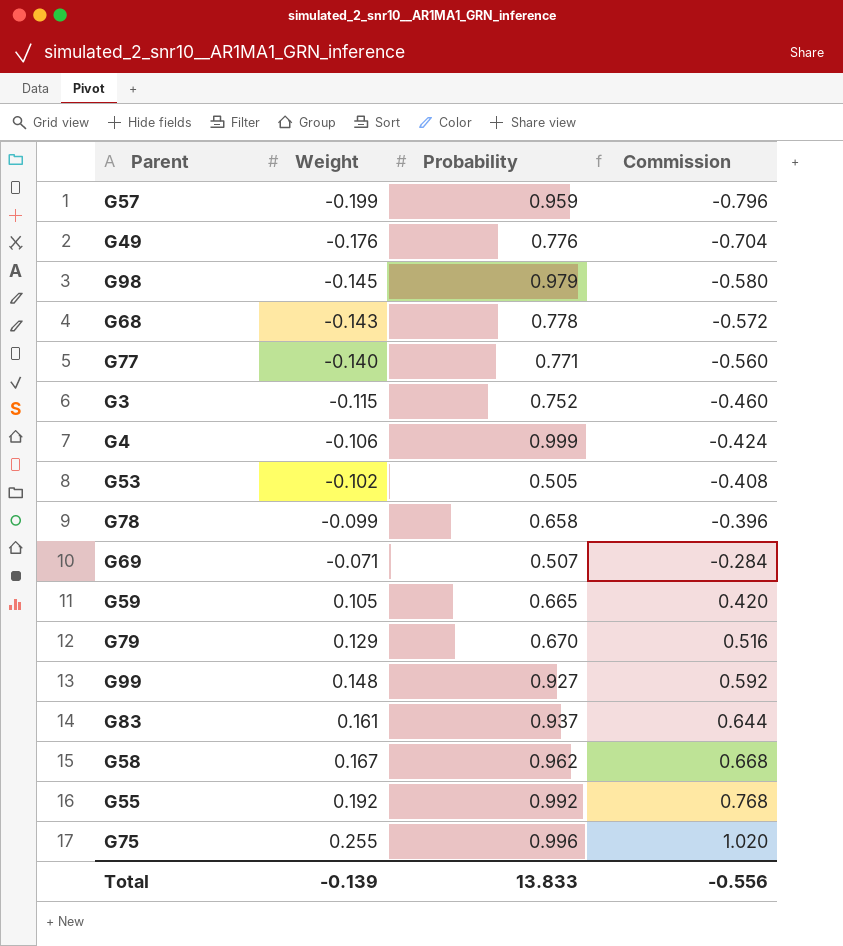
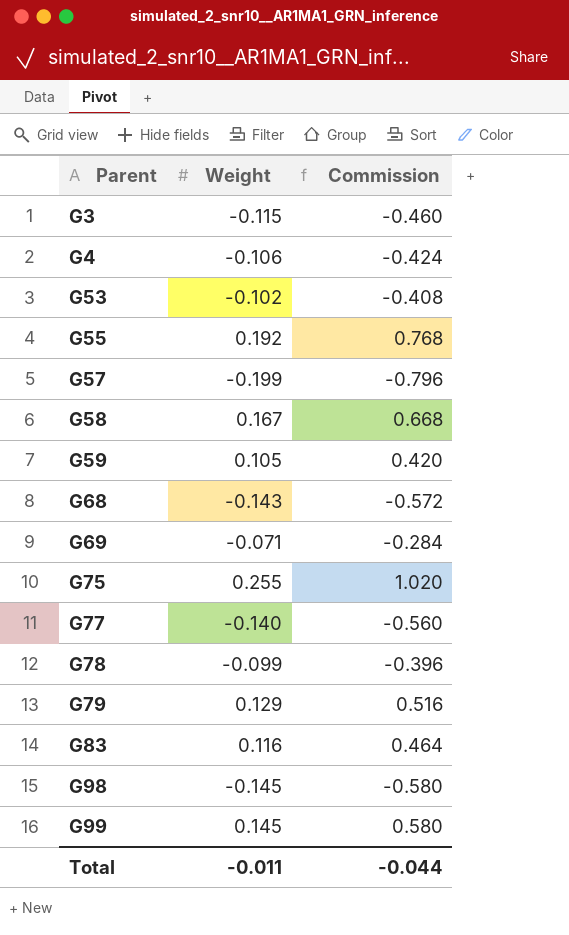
row order: Weight ascending -> Parent ascending
column Probability | position: 3 -> none
row G49: -0.176 | 0.776 | -0.704 -> none
G83 | Weight: 0.161 -> 0.116
G83 | Commission: 0.644 -> 0.464
G99 | Weight: 0.148 -> 0.145
G99 | Commission: 0.592 -> 0.580
Total | Weight: -0.139 -> -0.011
Total | Commission: -0.556 -> -0.044

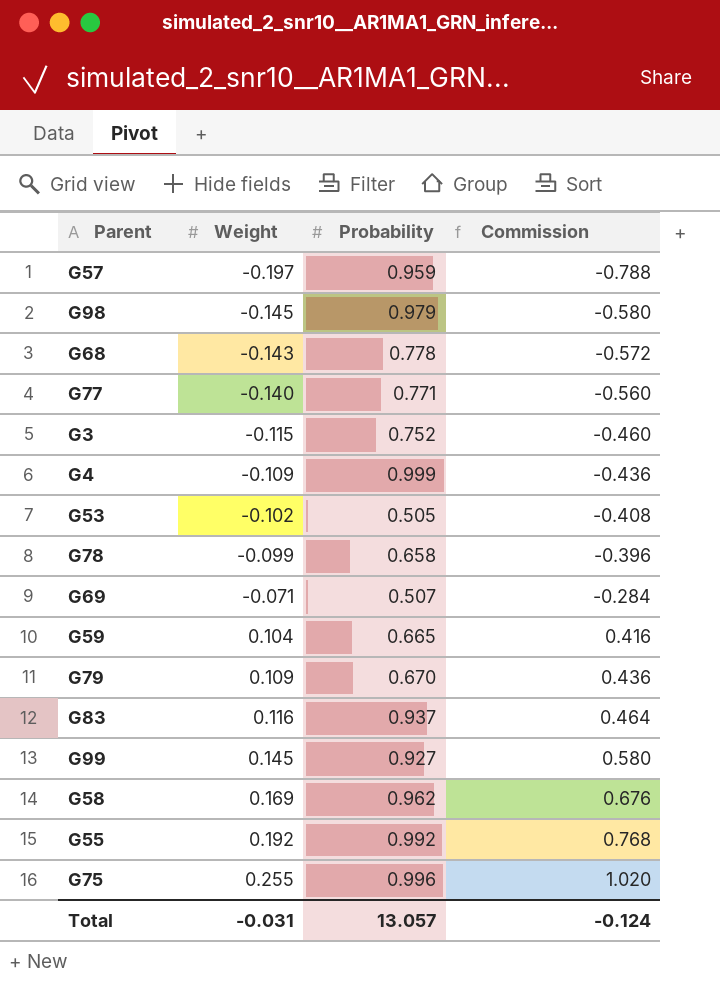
row order: Parent ascending -> Weight ascending
column Probability | position: none -> 3
G57 | Weight: -0.199 -> -0.197
G57 | Commission: -0.796 -> -0.788
G4 | Weight: -0.106 -> -0.109
G4 | Commission: -0.424 -> -0.436
G59 | Weight: 0.105 -> 0.104
G59 | Commission: 0.420 -> 0.416
G79 | Weight: 0.129 -> 0.109
G79 | Commission: 0.516 -> 0.436
G58 | Weight: 0.167 -> 0.169
G58 | Commission: 0.668 -> 0.676
Total | Weight: -0.011 -> -0.031
Total | Commission: -0.044 -> -0.124

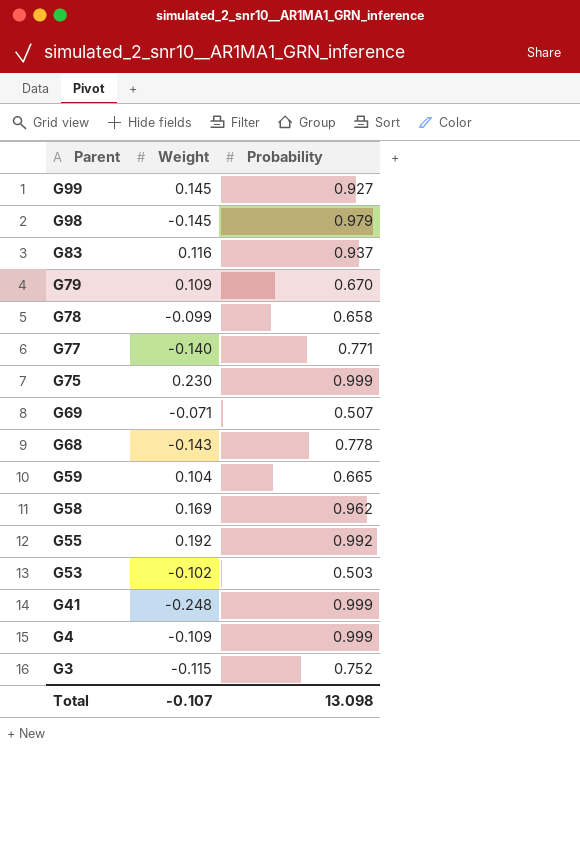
row order: Weight ascending -> Parent descending
column Commission | formula: [Weight] * 4 -> none
row G57: -0.197 | 0.959 | -0.788 -> none
G75 | Weight: 0.255 -> 0.230
G75 | Probability: 0.996 -> 0.999
G53 | Probability: 0.505 -> 0.503
row G41: none -> -0.248 | 0.999
Total | Weight: -0.031 -> -0.107
Total | Probability: 13.057 -> 13.098

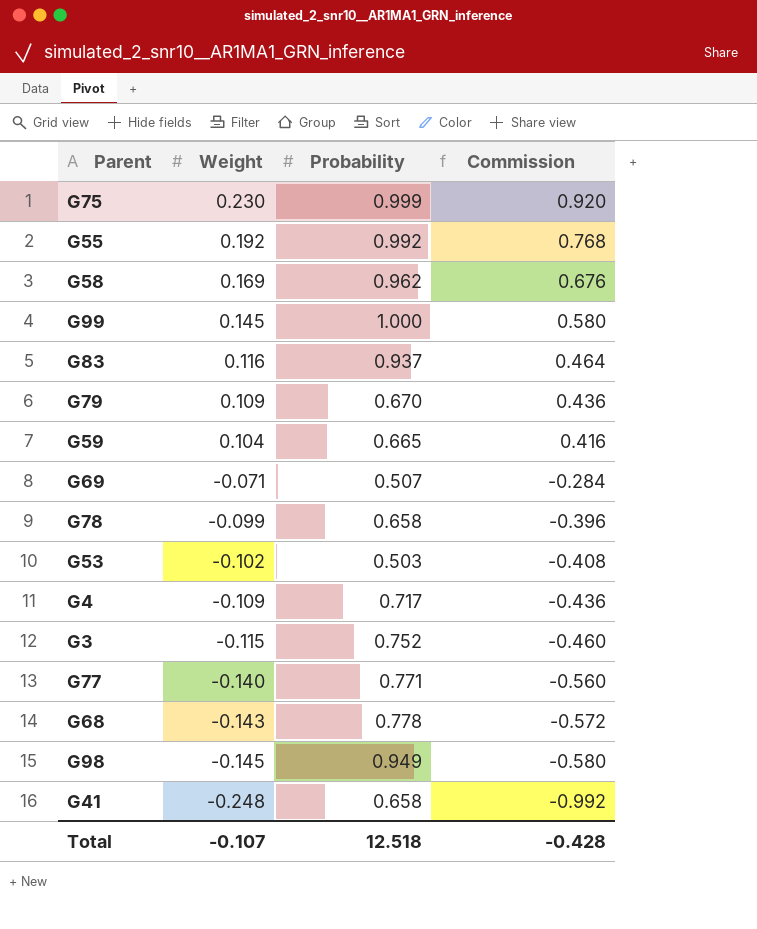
row order: Parent descending -> Weight descending
column Commission | formula: none -> [Weight] * 4
G99 | Probability: 0.927 -> 1.000
G4 | Probability: 0.999 -> 0.717
G98 | Probability: 0.979 -> 0.949
G41 | Probability: 0.999 -> 0.658
Total | Probability: 13.098 -> 12.518

